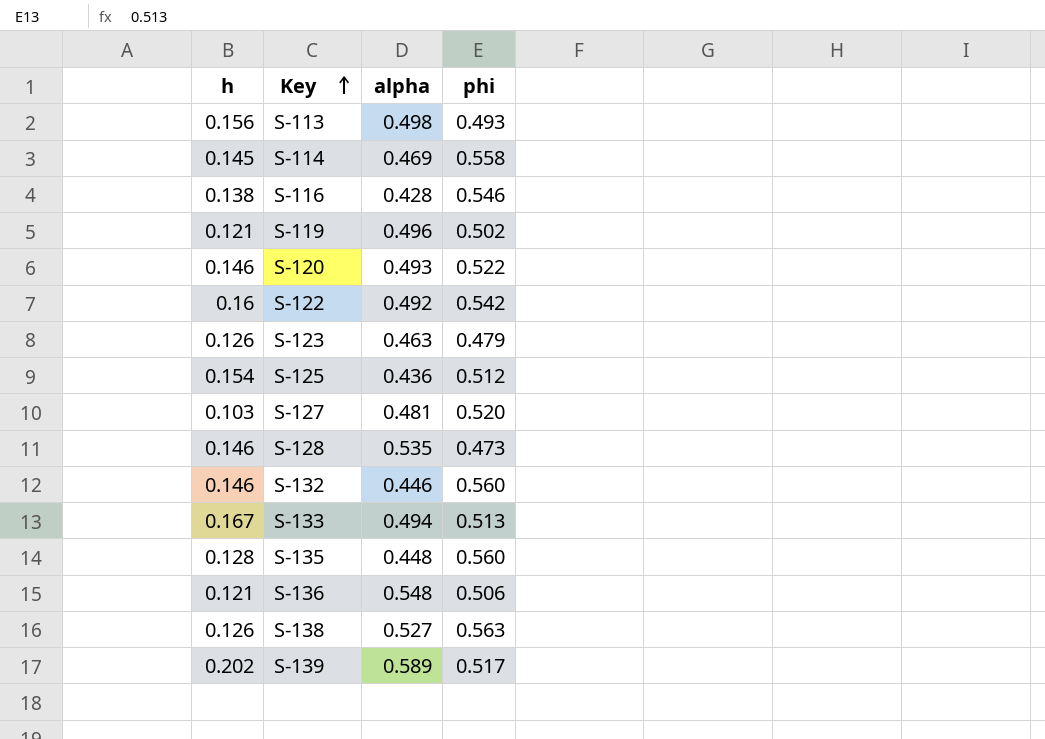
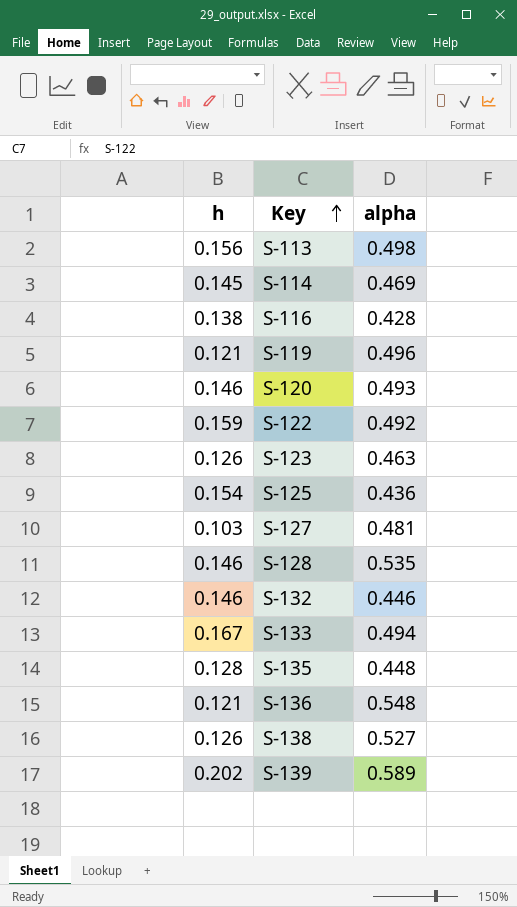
column phi | position: 4 -> none
S-122 | h: 0.16 -> 0.159

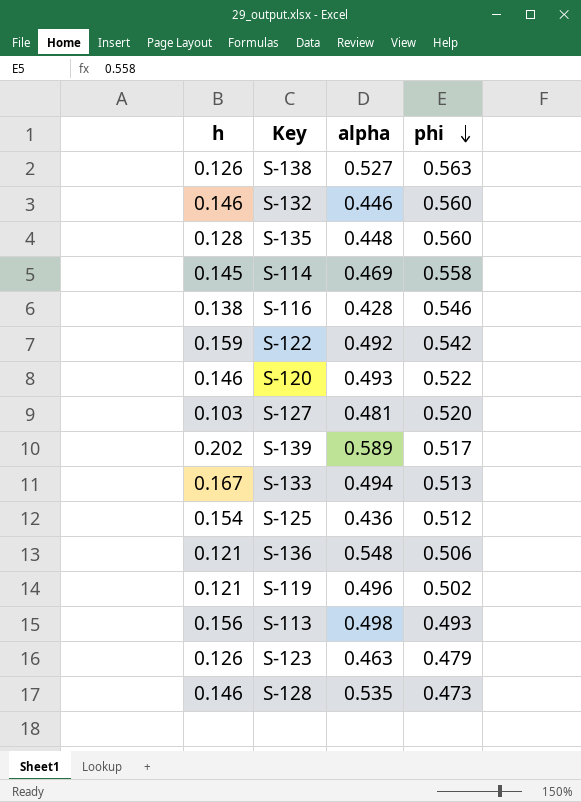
row order: Key ascending -> phi descending
column phi | position: none -> 4

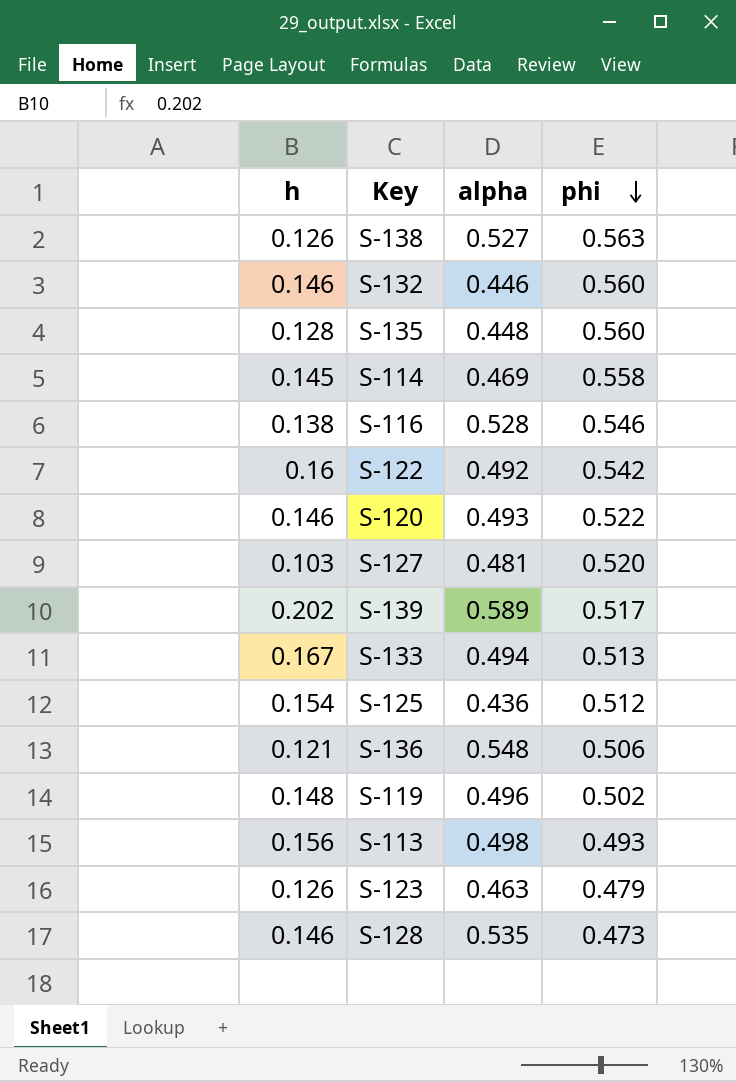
S-116 | alpha: 0.428 -> 0.528
S-122 | h: 0.159 -> 0.16
S-119 | h: 0.121 -> 0.148

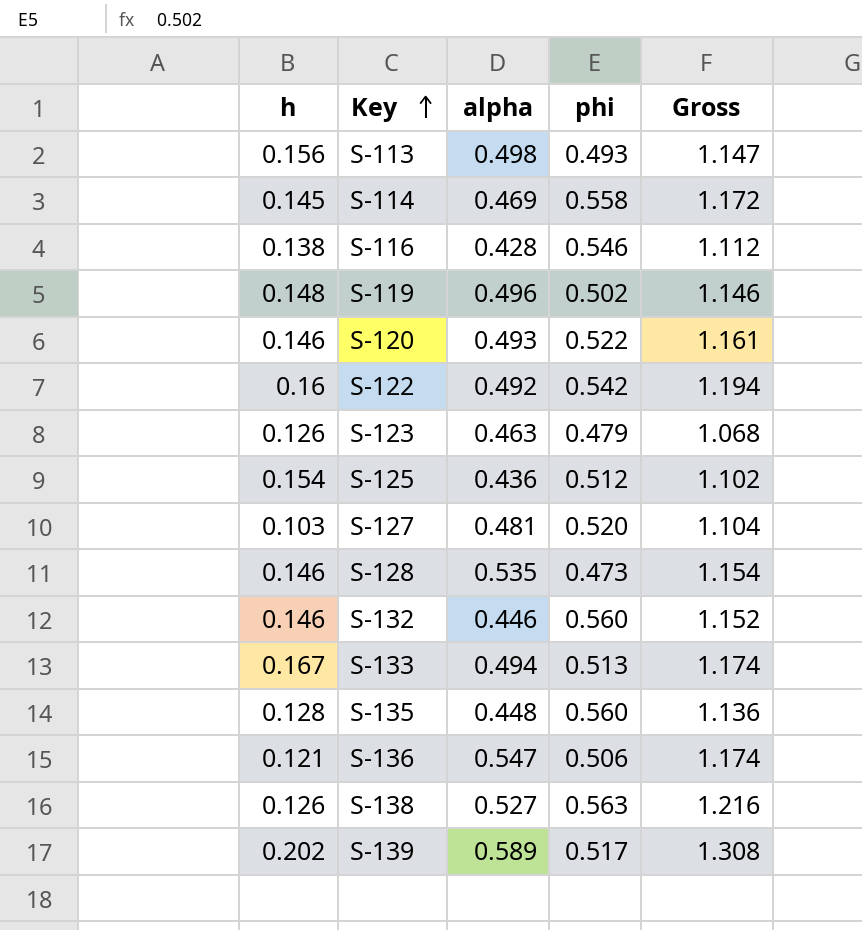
row order: phi descending -> Key ascending
column Gross | formula: none -> [h] + [alpha] + [phi]
S-116 | alpha: 0.528 -> 0.428
S-136 | alpha: 0.548 -> 0.547

